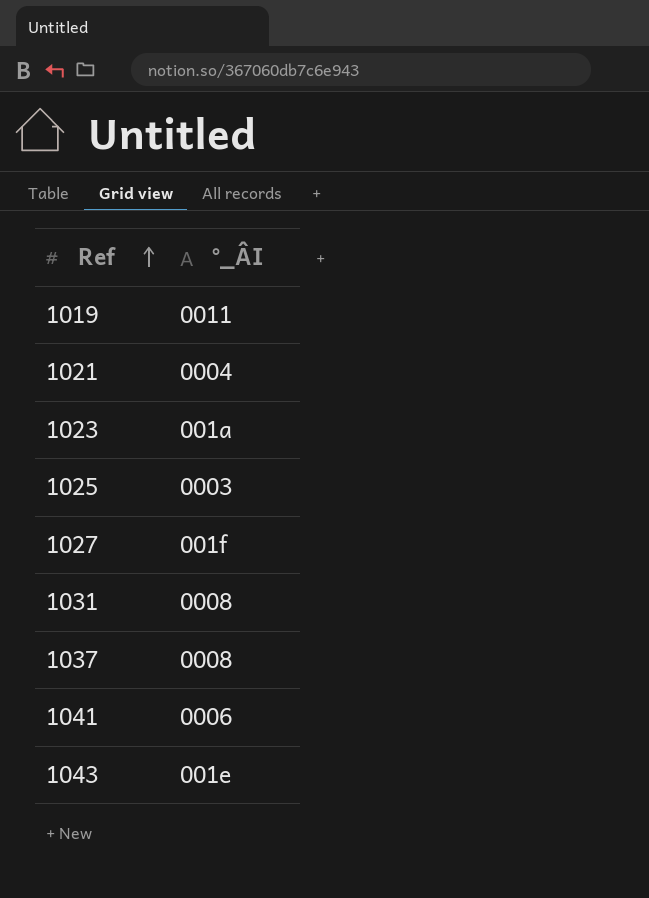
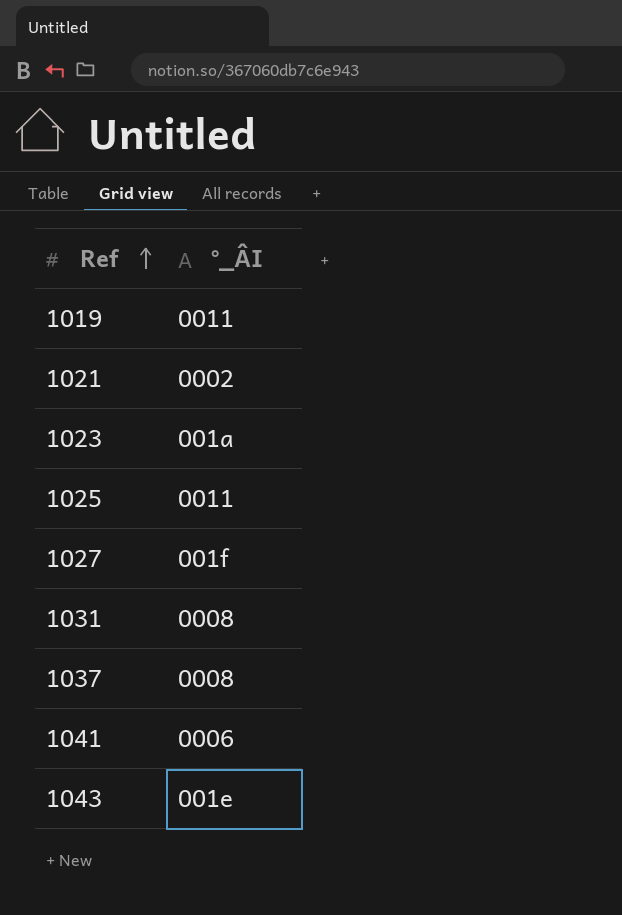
1021 | °_ÂI: 0004 -> 0002
1025 | °_ÂI: 0003 -> 0011

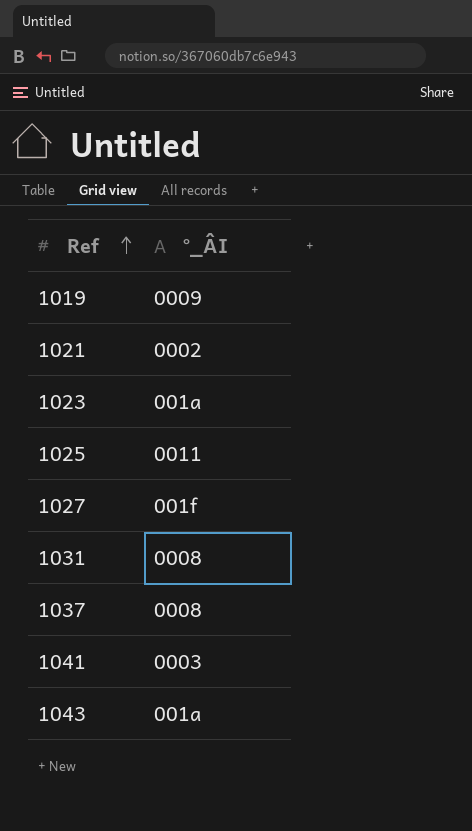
1019 | °_ÂI: 0011 -> 0009
1041 | °_ÂI: 0006 -> 0003
1043 | °_ÂI: 001e -> 001a

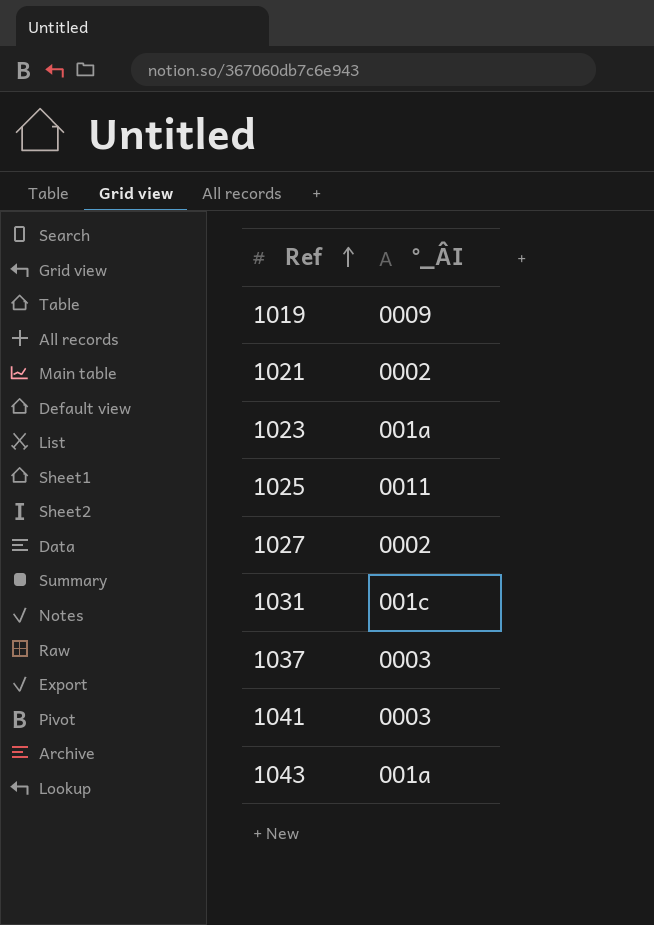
1027 | °_ÂI: 001f -> 0002
1031 | °_ÂI: 0008 -> 001c
1037 | °_ÂI: 0008 -> 0003

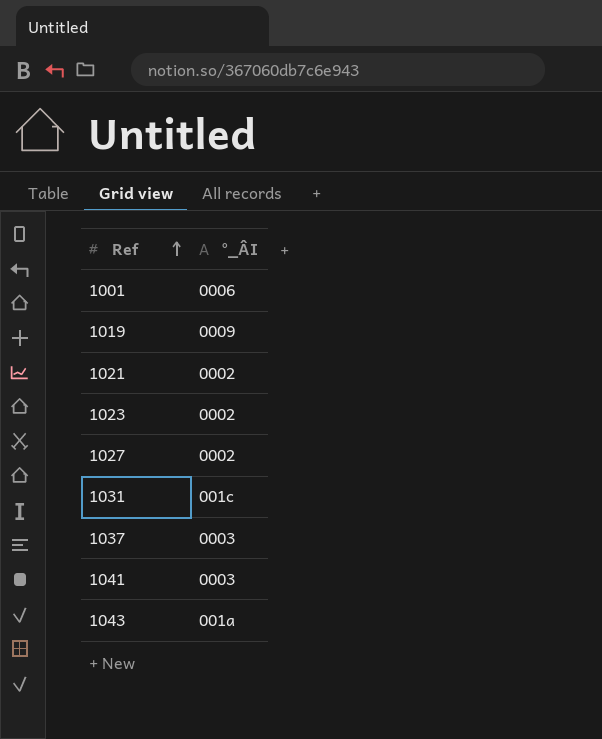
row 1025: 0011 -> none
row 1001: none -> 0006
1023 | °_ÂI: 001a -> 0002

